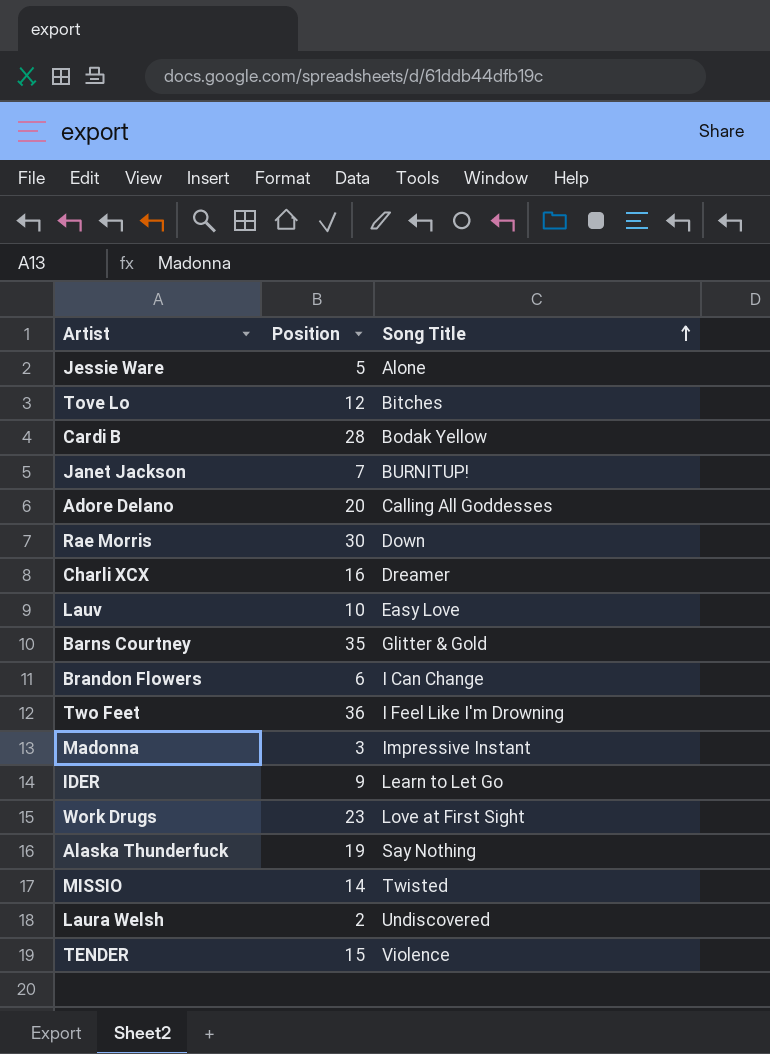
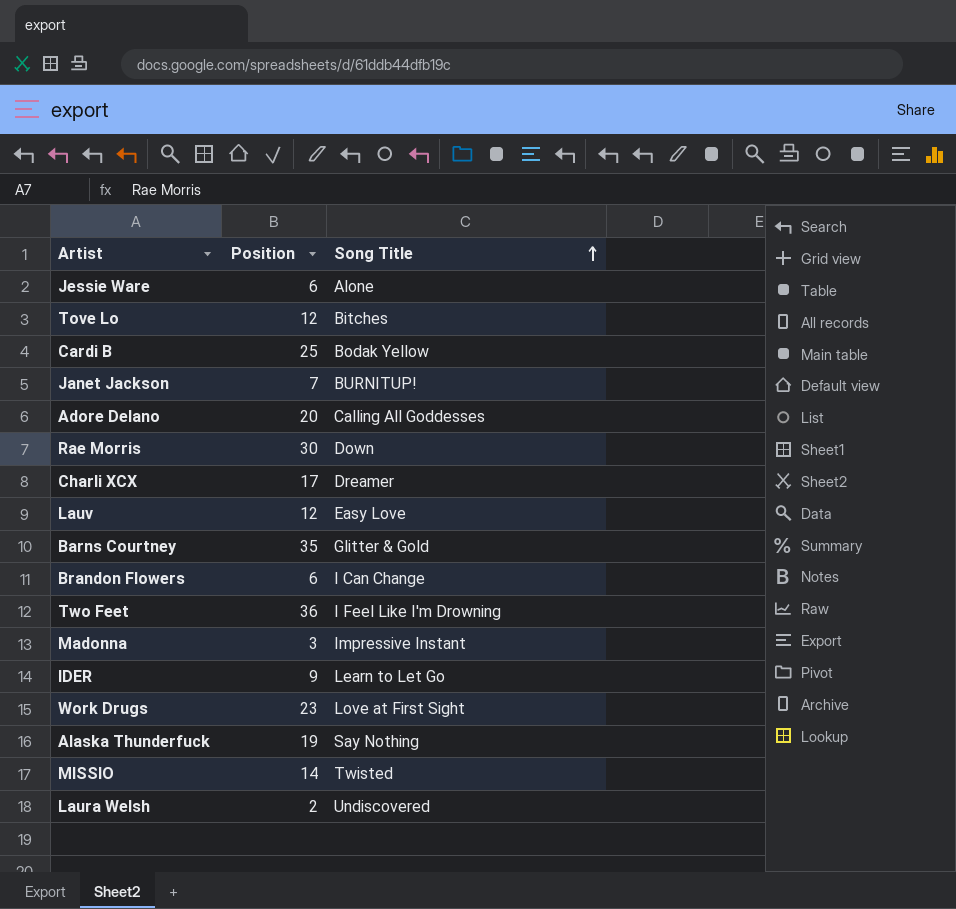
row TENDER: 15 | Violence -> none
Jessie Ware | Position: 5 -> 6
Cardi B | Position: 28 -> 25
Charli XCX | Position: 16 -> 17
Lauv | Position: 10 -> 12

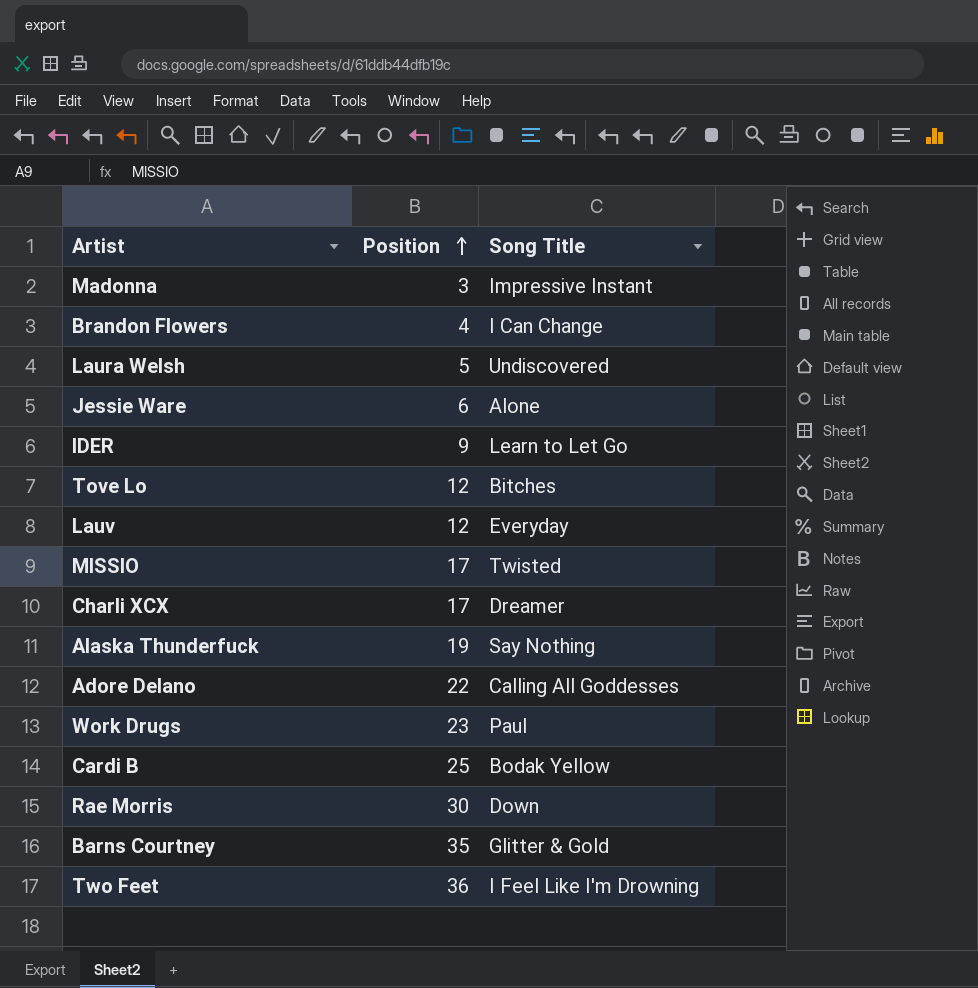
row order: Song Title ascending -> Position ascending
row Janet Jackson: 7 | BURNITUP! -> none
Brandon Flowers | Position: 6 -> 4
Laura Welsh | Position: 2 -> 5
Lauv | Song Title: Easy Love -> Everyday
MISSIO | Position: 14 -> 17
Adore Delano | Position: 20 -> 22
Work Drugs | Song Title: Love at First Sight -> Paul

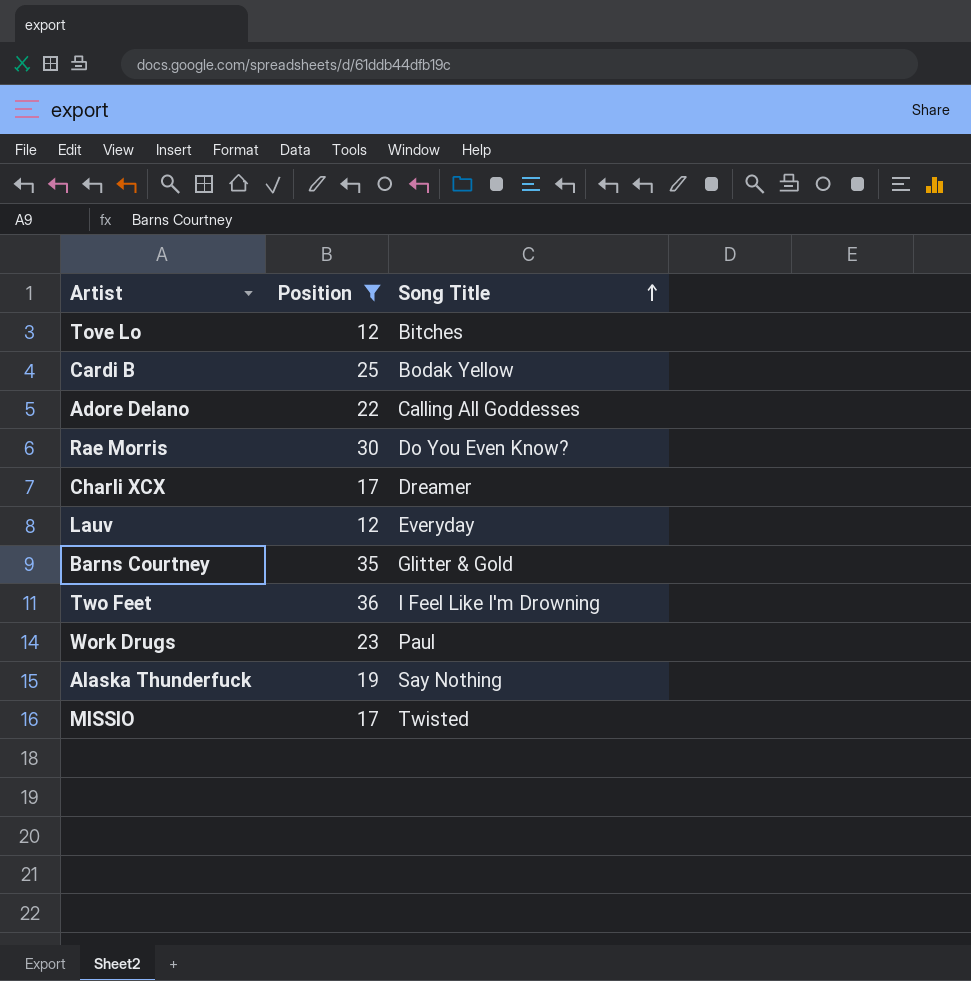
filter: none -> Position >= 12
row order: Position ascending -> Song Title ascending
Rae Morris | Song Title: Down -> Do You Even Know?

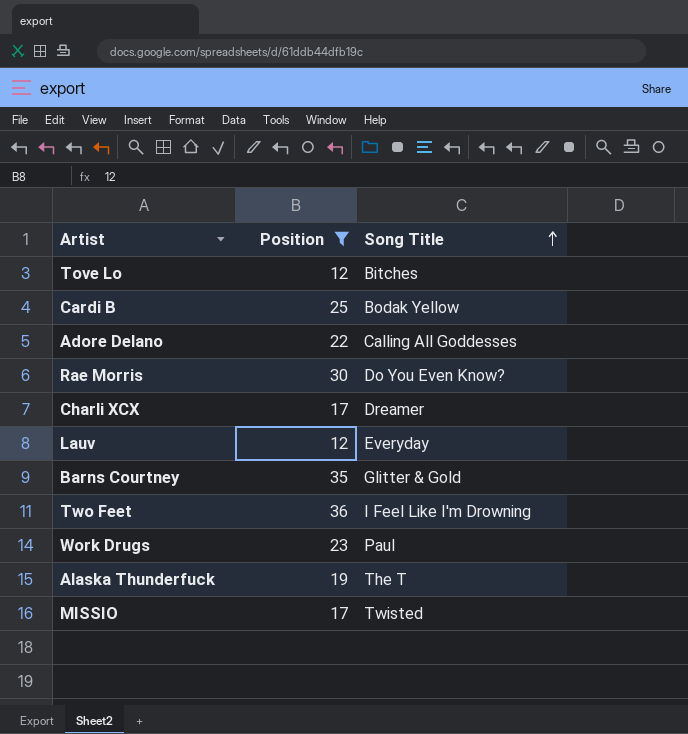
Alaska Thunderfuck | Song Title: Say Nothing -> The T

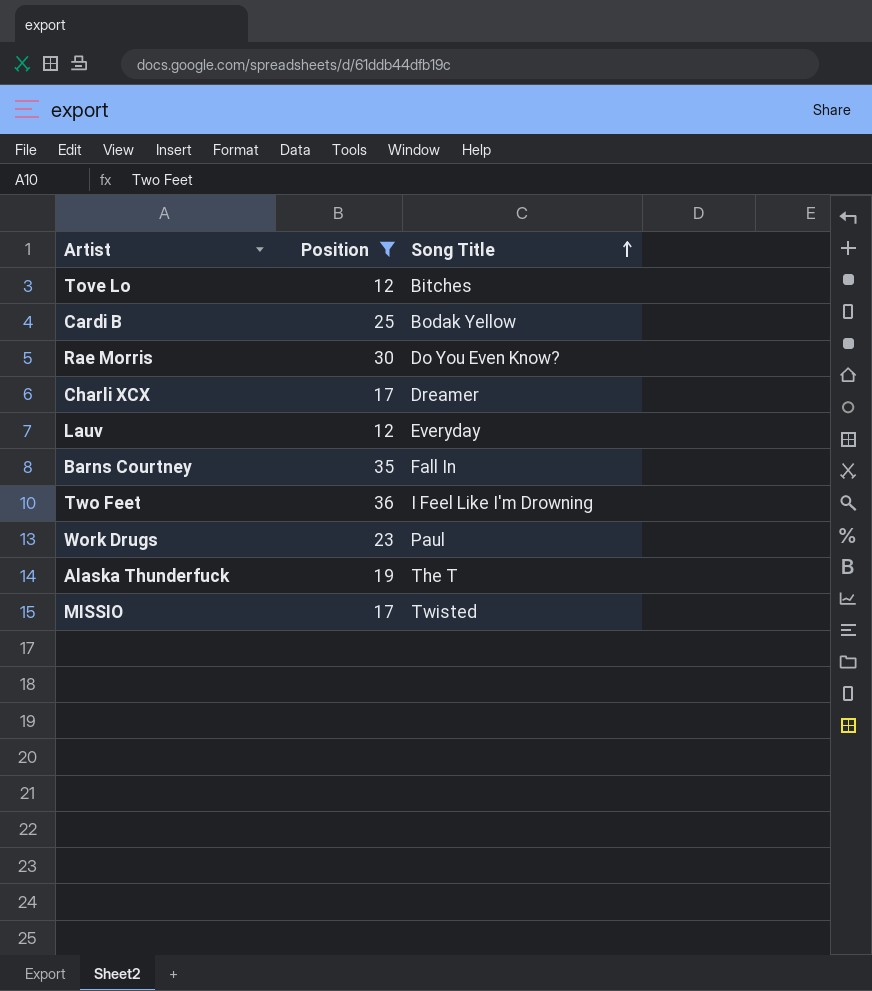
row Adore Delano: 22 | Calling All Goddesses -> none
Barns Courtney | Song Title: Glitter & Gold -> Fall In

